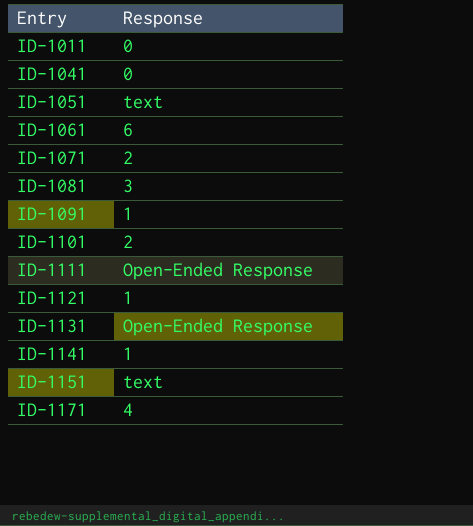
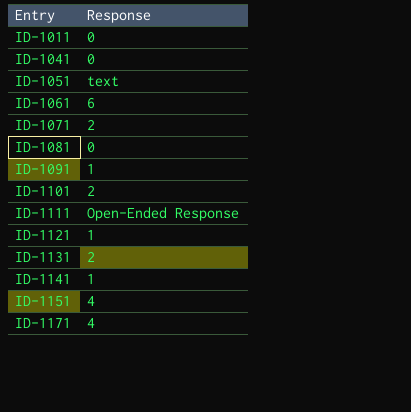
ID-1081 | Response: 3 -> 0
ID-1131 | Response: Open-Ended Response -> 2
ID-1151 | Response: text -> 4

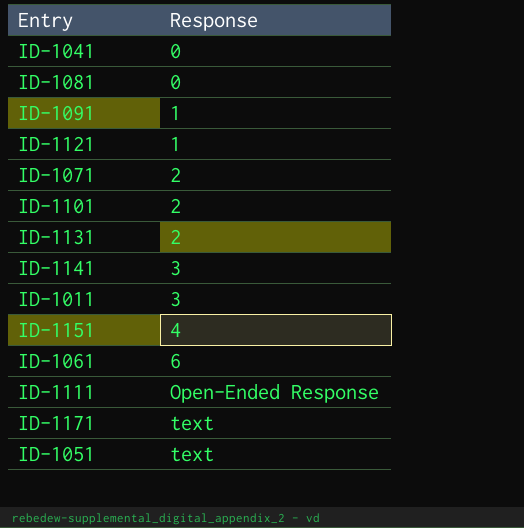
row order: Entry ascending -> Response ascending
ID-1141 | Response: 1 -> 3
ID-1011 | Response: 0 -> 3
ID-1171 | Response: 4 -> text

